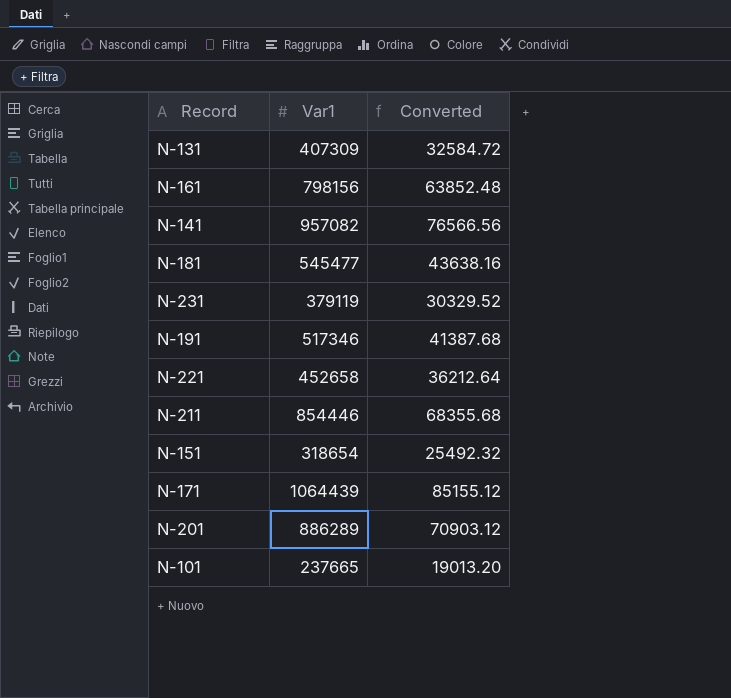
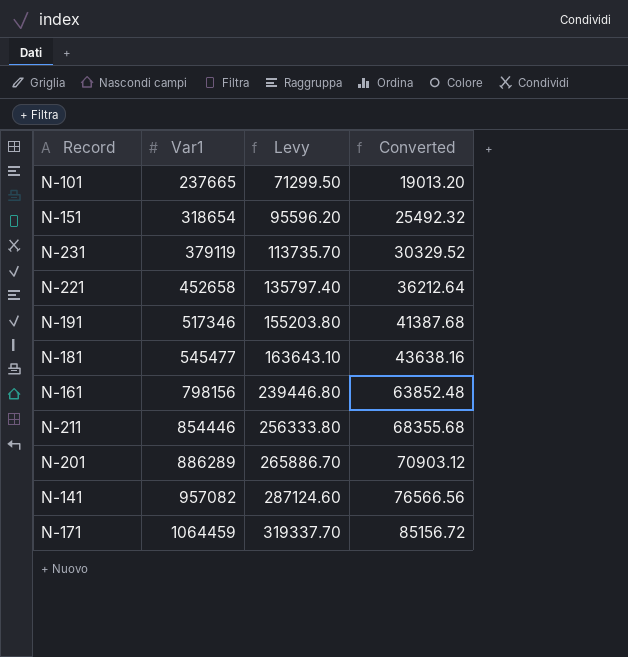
row order: none -> Var1 ascending
column Levy | formula: none -> [Var1] * 0.3
row N-131: 407309 | 32584.72 -> none
N-171 | Var1: 1064439 -> 1064459
N-171 | Converted: 85155.12 -> 85156.72

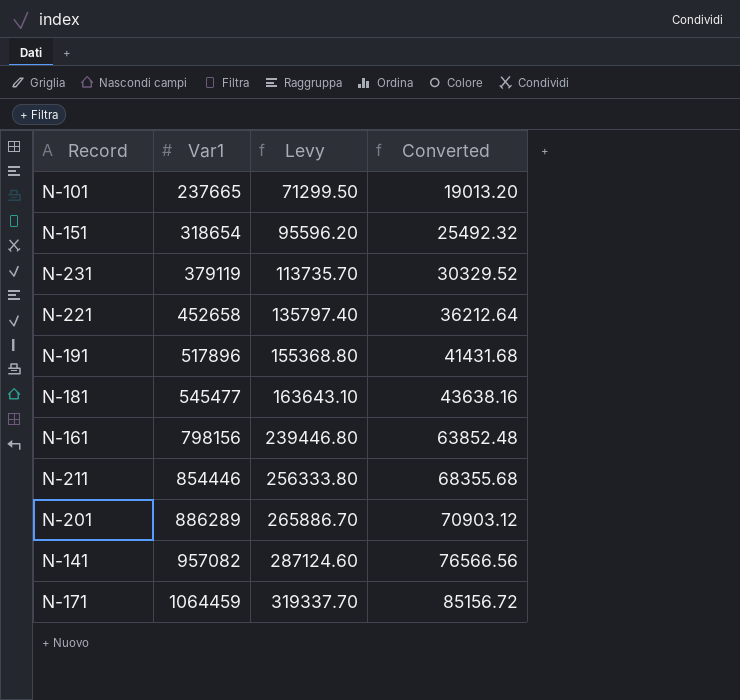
N-191 | Var1: 517346 -> 517896
N-191 | Levy: 155203.80 -> 155368.80
N-191 | Converted: 41387.68 -> 41431.68

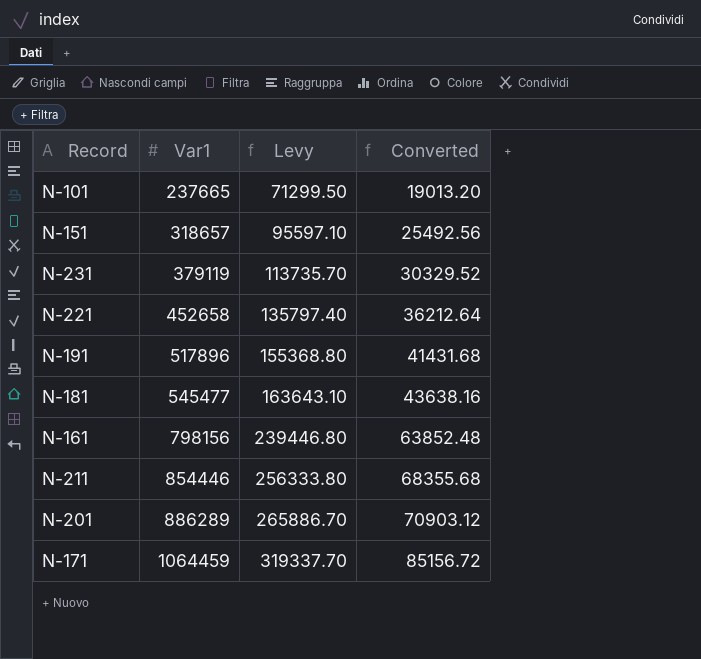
row N-141: 957082 | 287124.60 | 76566.56 -> none
N-151 | Var1: 318654 -> 318657
N-151 | Levy: 95596.20 -> 95597.10
N-151 | Converted: 25492.32 -> 25492.56

